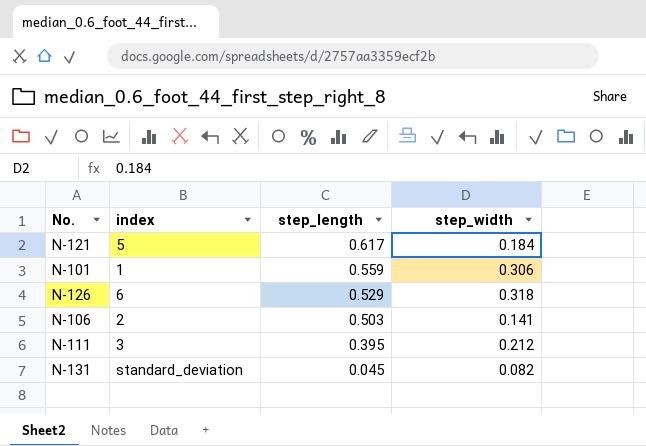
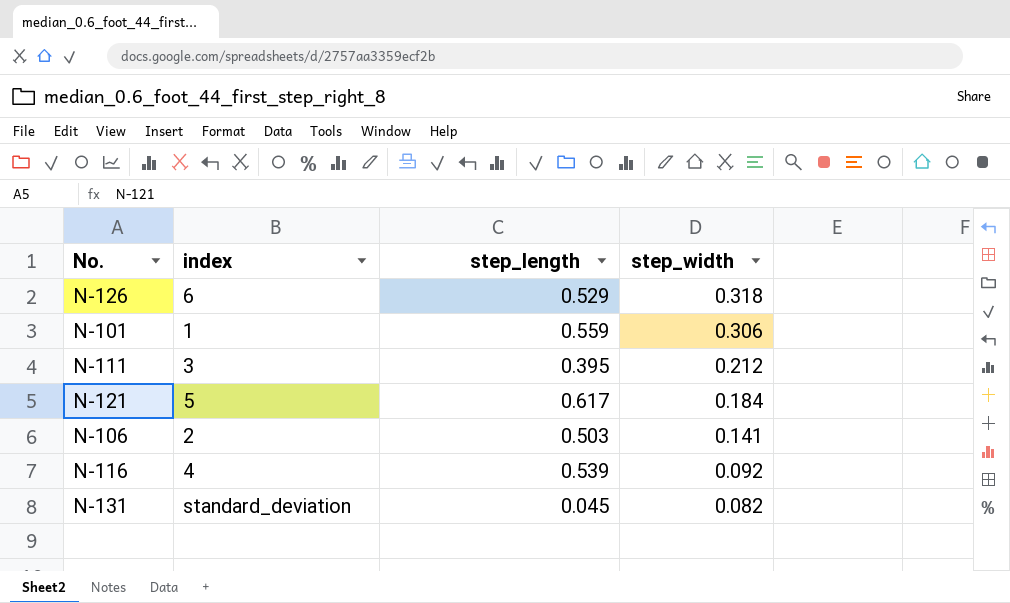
row order: step_length descending -> step_width descending
row N-116: none -> 4 | 0.539 | 0.092

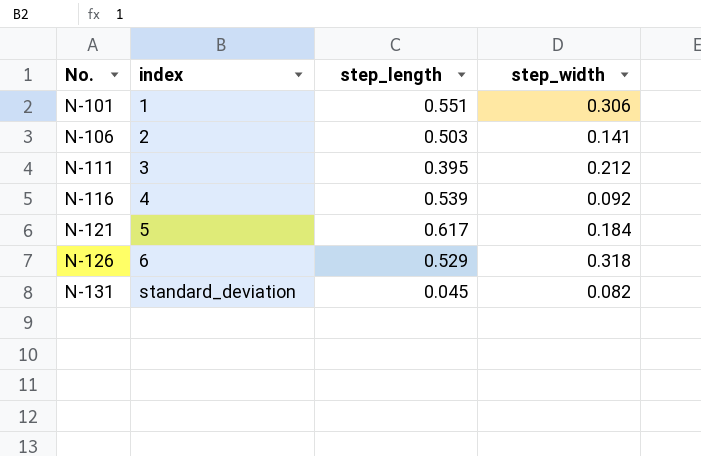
row order: step_width descending -> No. ascending
N-101 | step_length: 0.559 -> 0.551

